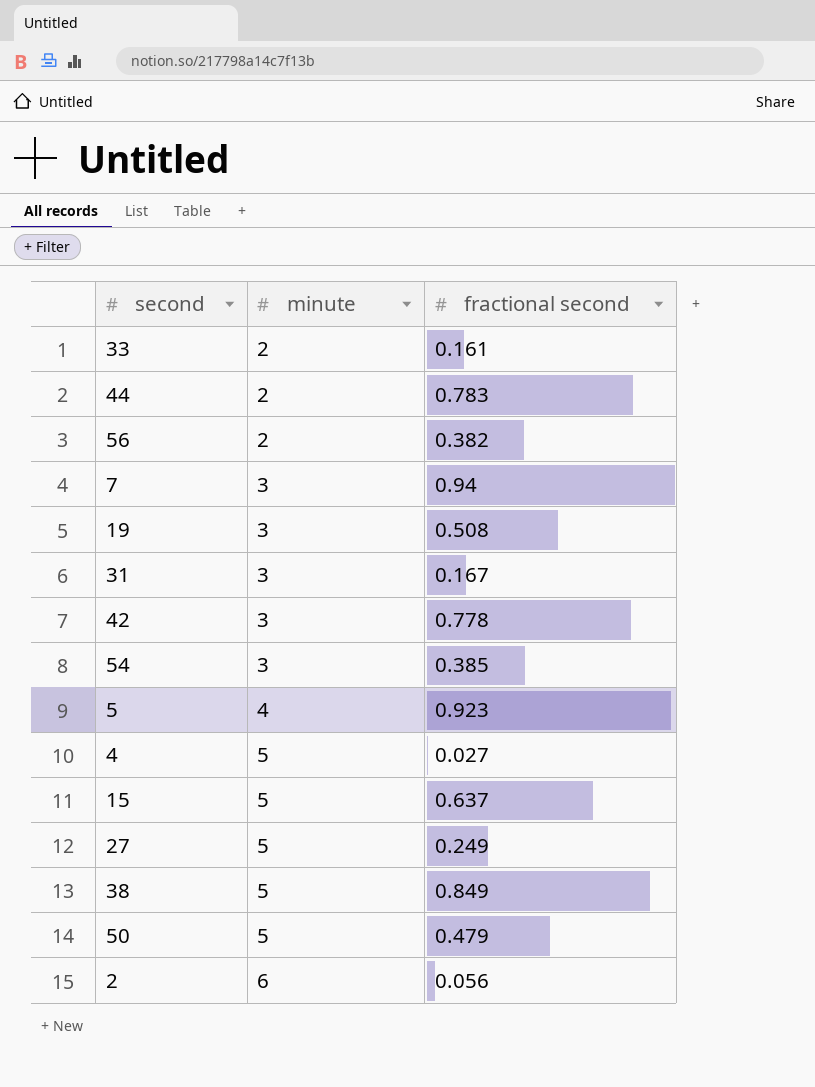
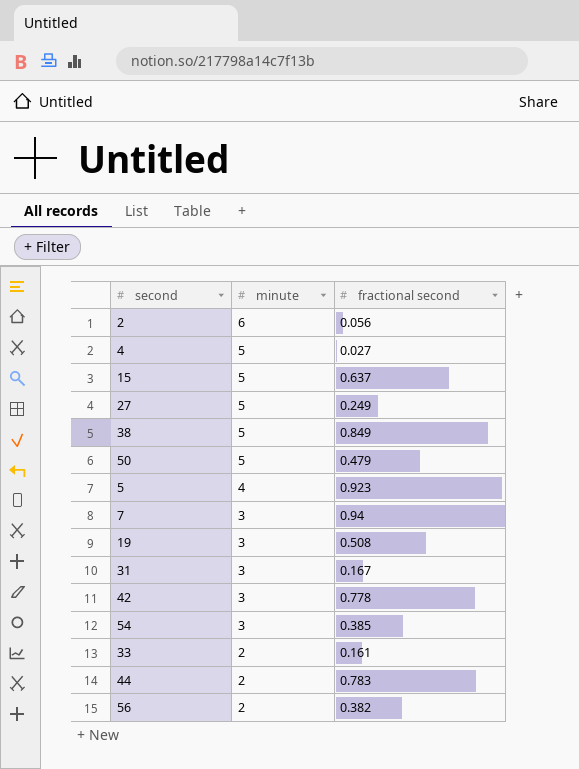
row order: minute ascending -> minute descending

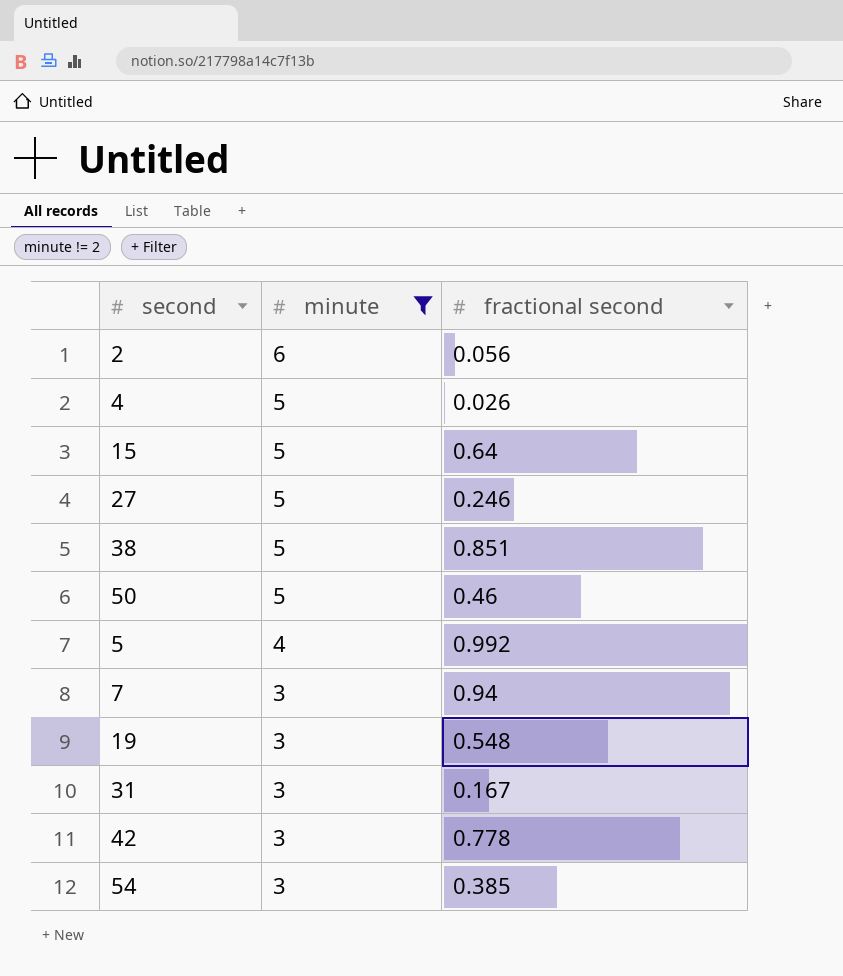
filter: none -> minute != 2
4 | fractional second: 0.027 -> 0.026
15 | fractional second: 0.637 -> 0.64
27 | fractional second: 0.249 -> 0.246
38 | fractional second: 0.849 -> 0.851
50 | fractional second: 0.479 -> 0.46
5 | fractional second: 0.923 -> 0.992
19 | fractional second: 0.508 -> 0.548

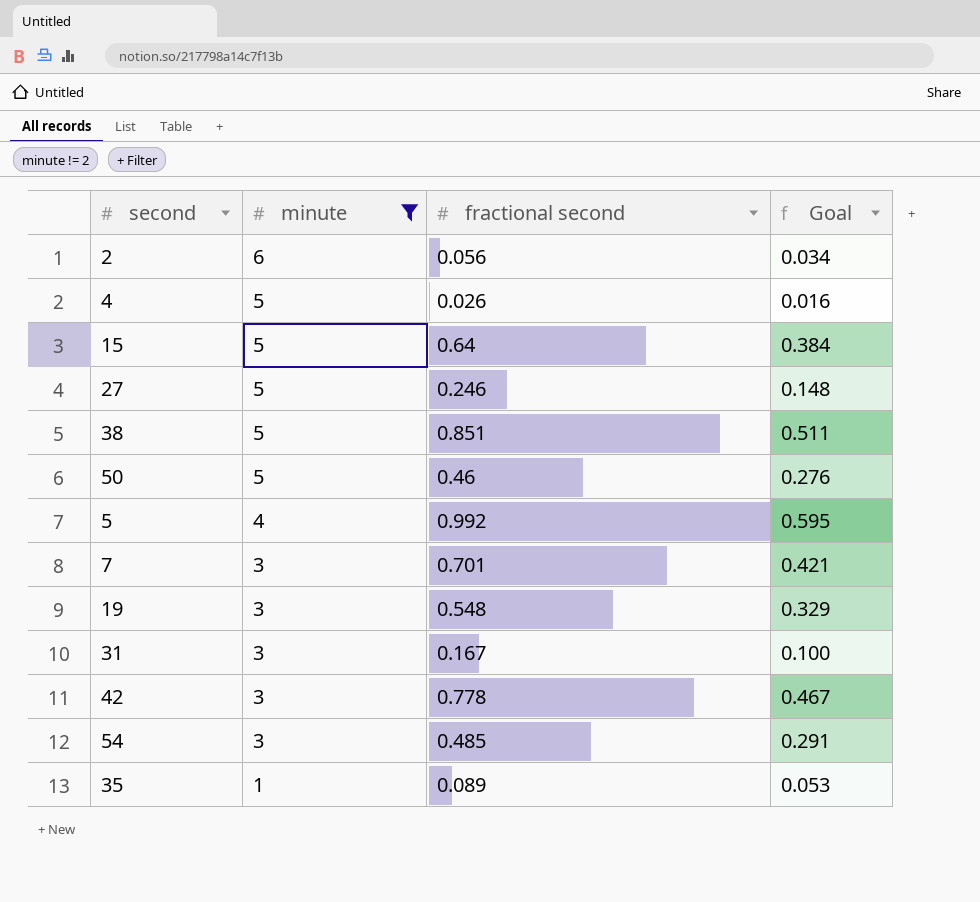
column Goal | formula: none -> [fractional second] * 0.6
7 | fractional second: 0.94 -> 0.701
54 | fractional second: 0.385 -> 0.485
row 35: none -> 1 | 0.089 | 0.053

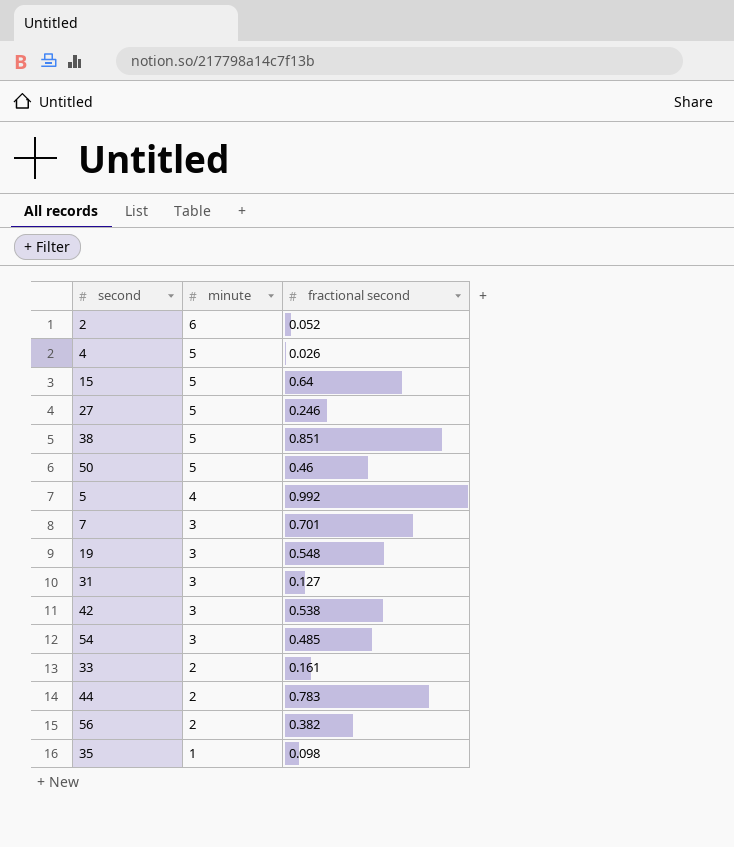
filter: minute != 2 -> none
column Goal | formula: [fractional second] * 0.6 -> none
2 | fractional second: 0.056 -> 0.052
31 | fractional second: 0.167 -> 0.127
42 | fractional second: 0.778 -> 0.538
35 | fractional second: 0.089 -> 0.098

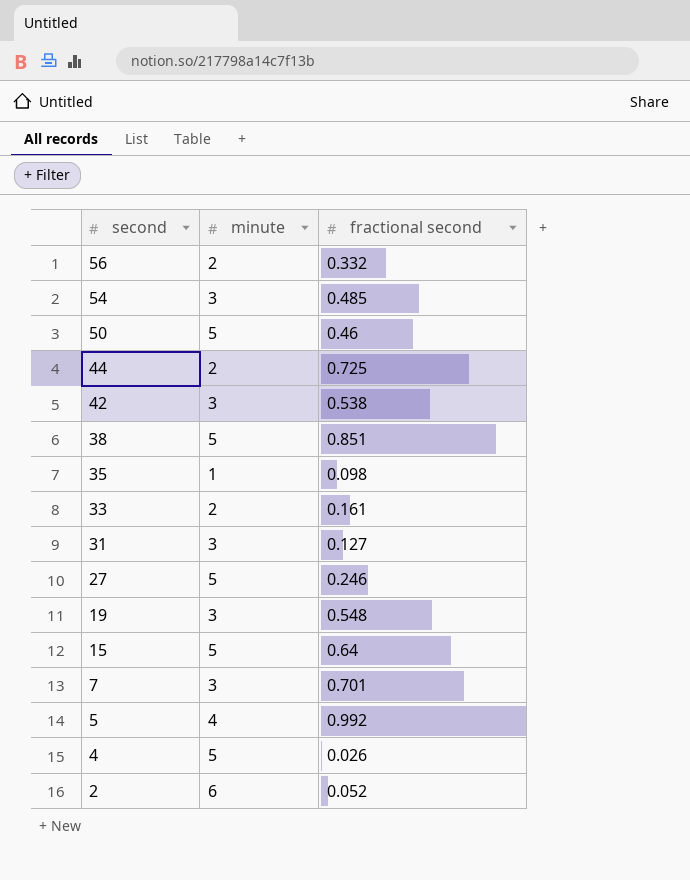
row order: minute descending -> second descending
56 | fractional second: 0.382 -> 0.332
44 | fractional second: 0.783 -> 0.725

